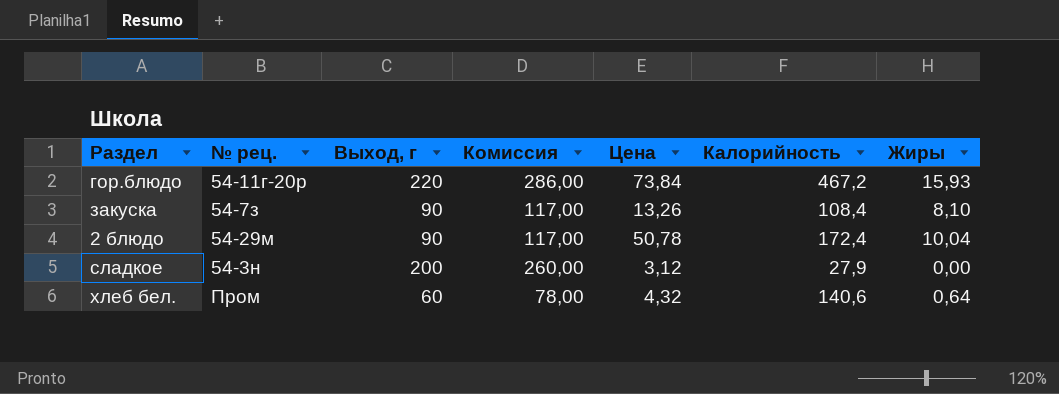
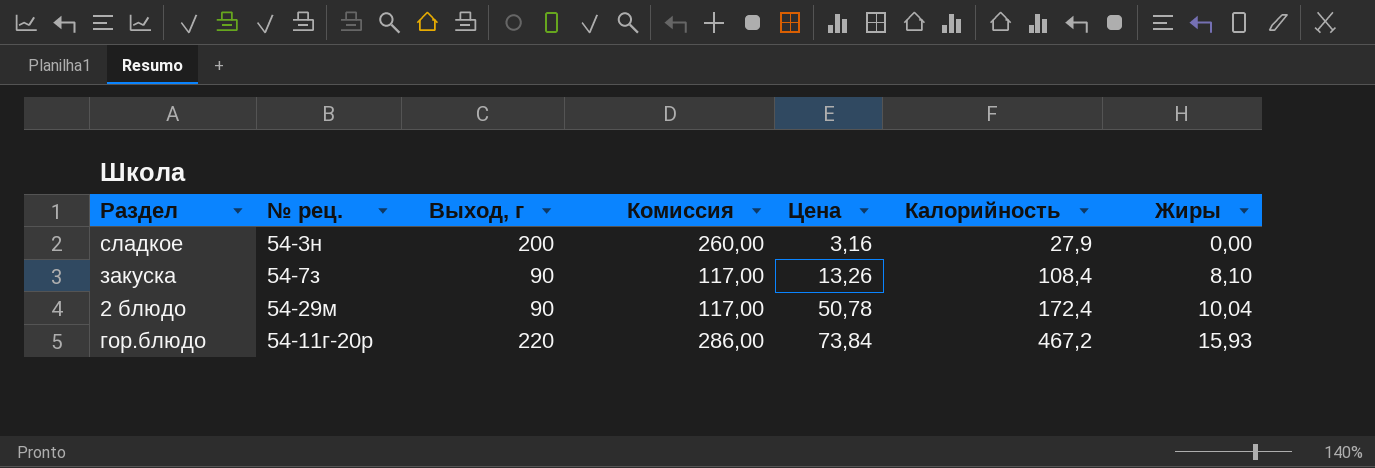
row order: none -> Цена ascending
row хлеб бел.: Пром | 60 | 78,00 | 4,32 | 140,6 | 0,64 -> none
сладкое | Цена: 3,12 -> 3,16

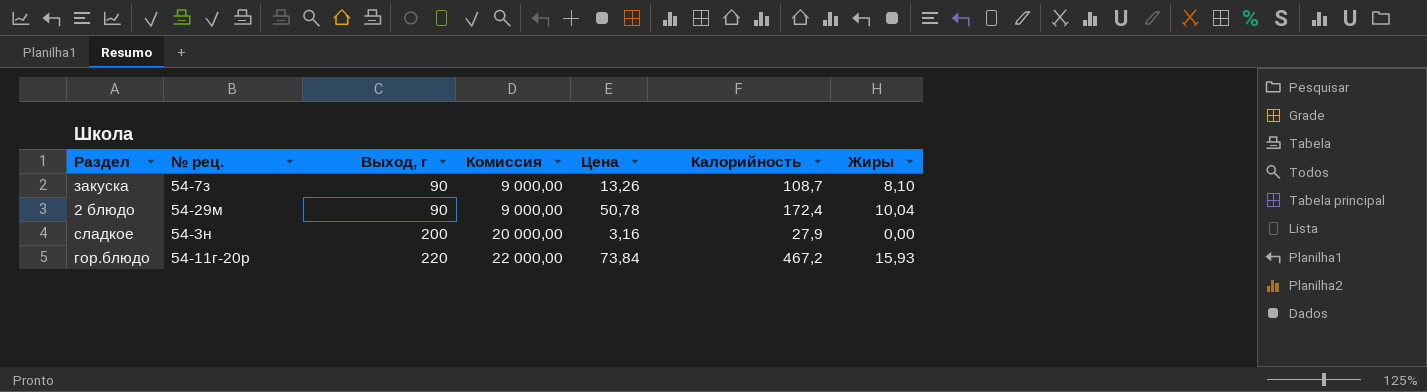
row order: Цена ascending -> Выход, г ascending
column Комиссия | formula: [Выход, г] * 1,3 -> [Выход, г] * 100
закуска | Калорийность: 108,4 -> 108,7

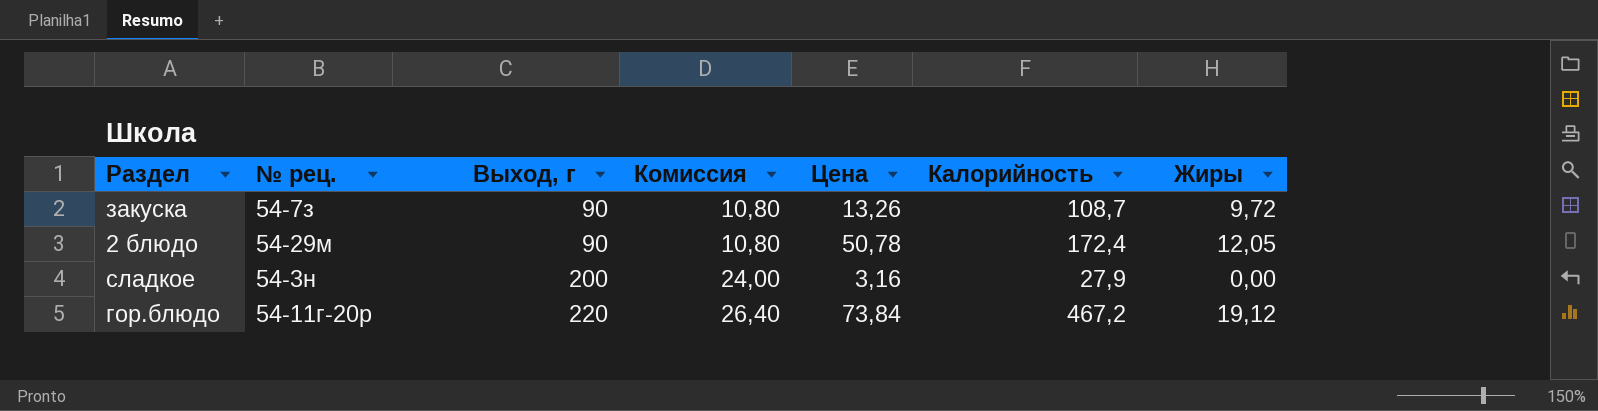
column Комиссия | formula: [Выход, г] * 100 -> [Выход, г] * 0,12
закуска | Жиры: 8,10 -> 9,72
2 блюдо | Жиры: 10,04 -> 12,05
гор.блюдо | Жиры: 15,93 -> 19,12

